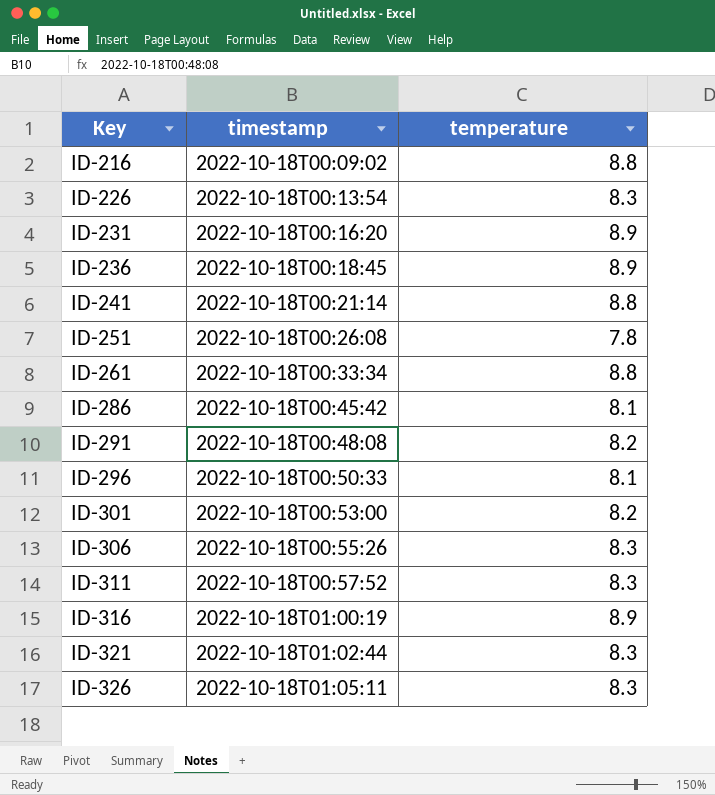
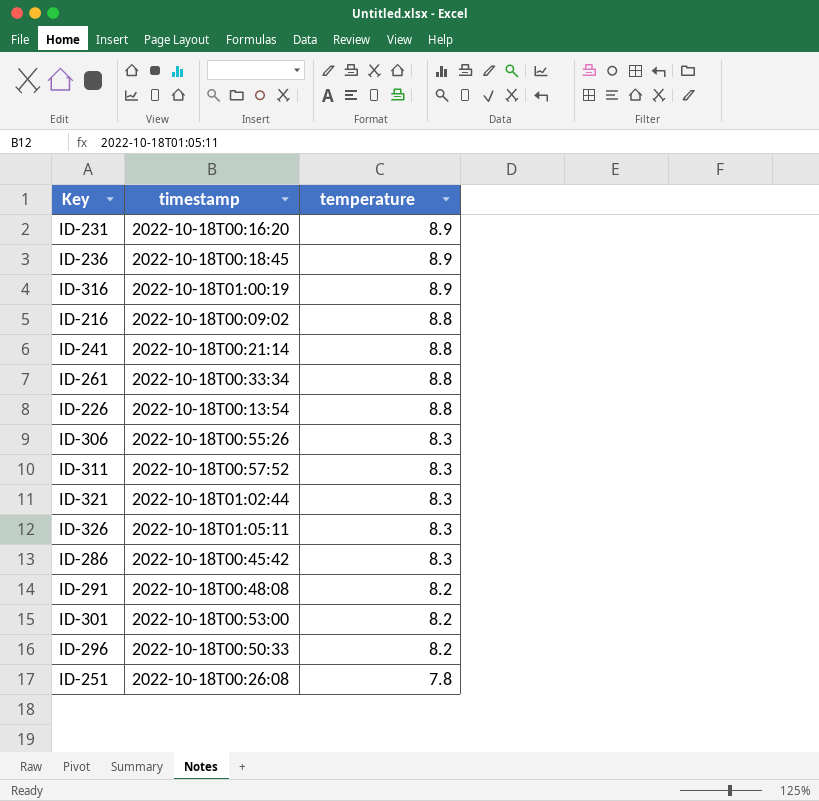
row order: Key ascending -> temperature descending
ID-226 | temperature: 8.3 -> 8.8
ID-286 | temperature: 8.1 -> 8.3
ID-296 | temperature: 8.1 -> 8.2

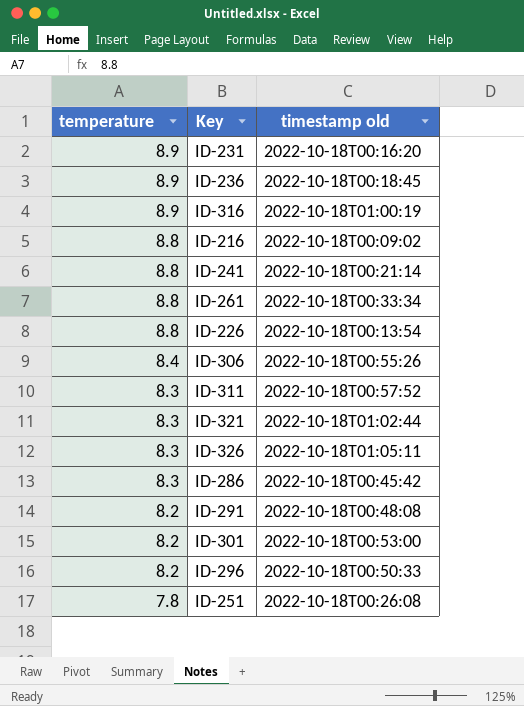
column temperature | position: 3 -> 1
column name: timestamp -> timestamp old
ID-306 | temperature: 8.3 -> 8.4

